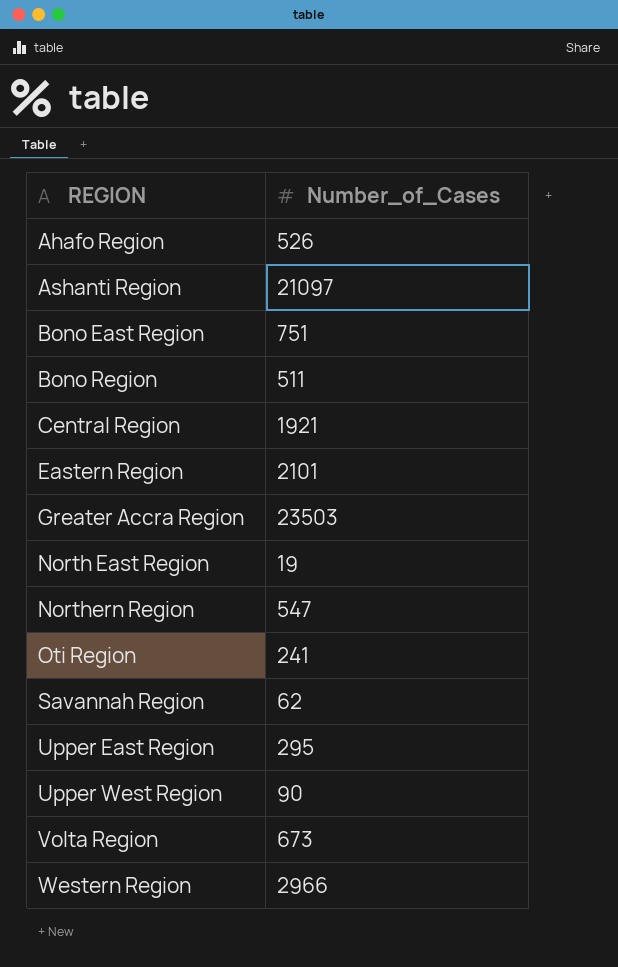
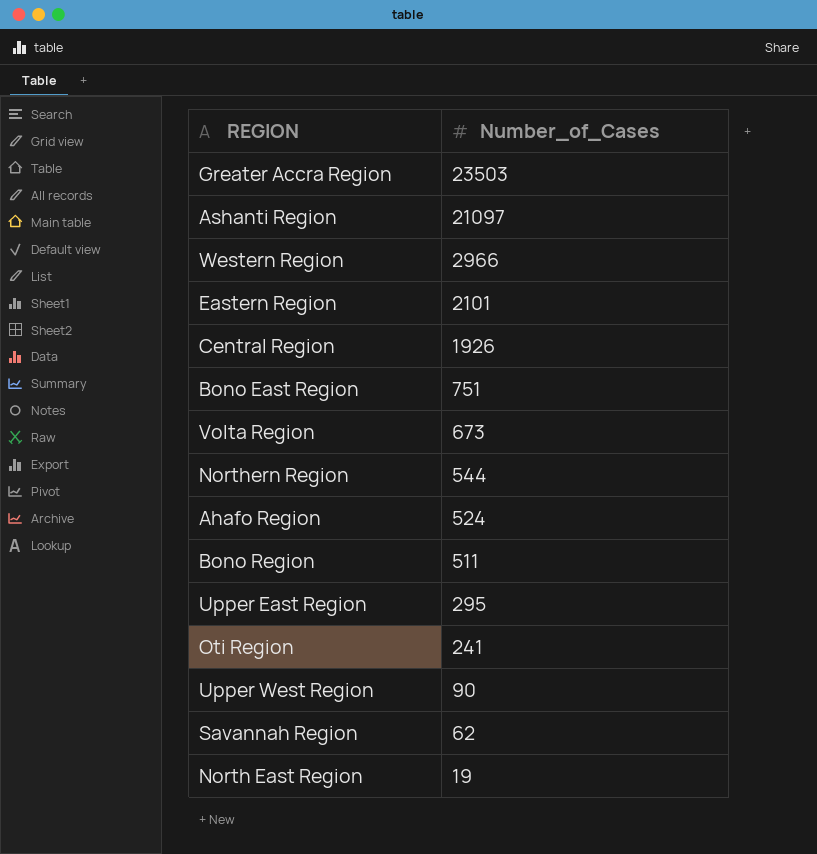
row order: REGION ascending -> Number_of_Cases descending
Central Region | Number_of_Cases: 1921 -> 1926
Northern Region | Number_of_Cases: 547 -> 544
Ahafo Region | Number_of_Cases: 526 -> 524

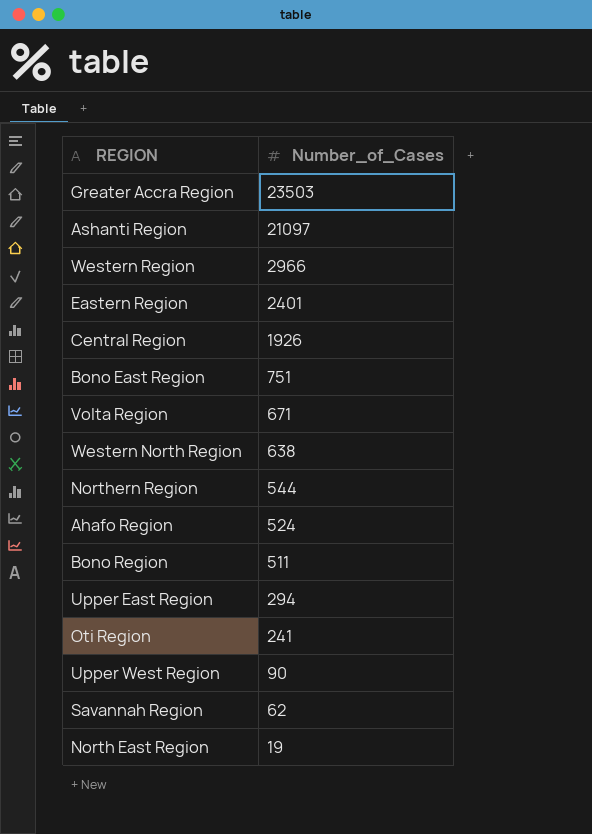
Eastern Region | Number_of_Cases: 2101 -> 2401
Volta Region | Number_of_Cases: 673 -> 671
row Western North Region: none -> 638
Upper East Region | Number_of_Cases: 295 -> 294

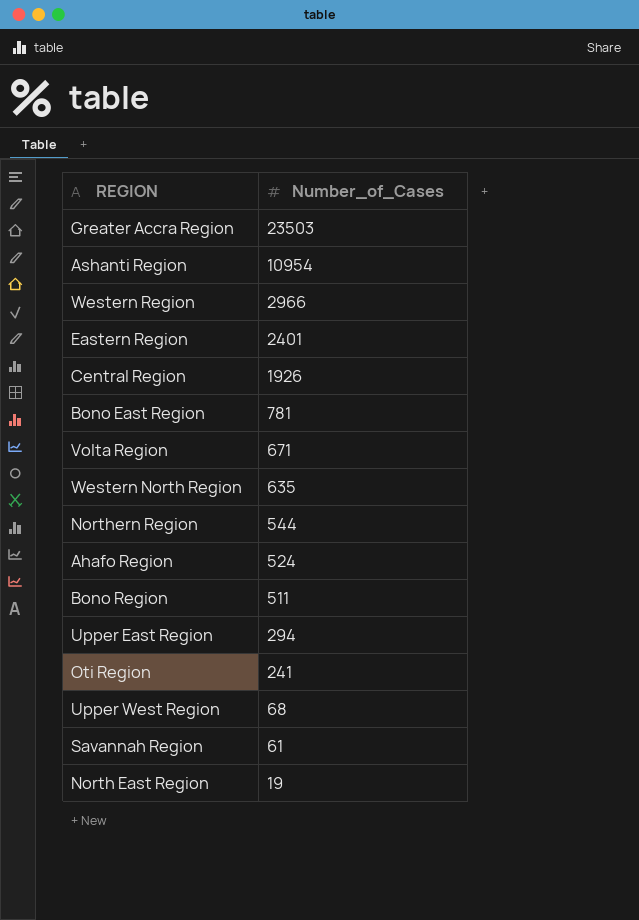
Ashanti Region | Number_of_Cases: 21097 -> 10954
Bono East Region | Number_of_Cases: 751 -> 781
Western North Region | Number_of_Cases: 638 -> 635
Upper West Region | Number_of_Cases: 90 -> 68
Savannah Region | Number_of_Cases: 62 -> 61

